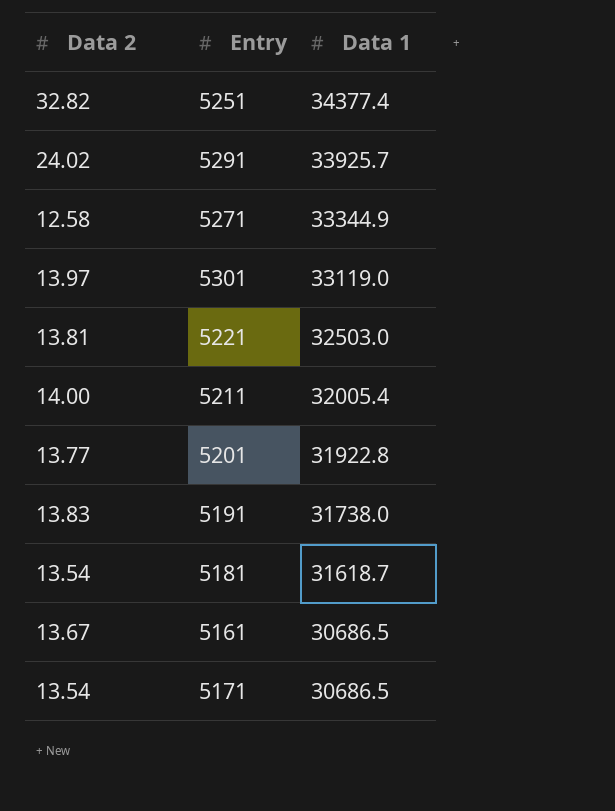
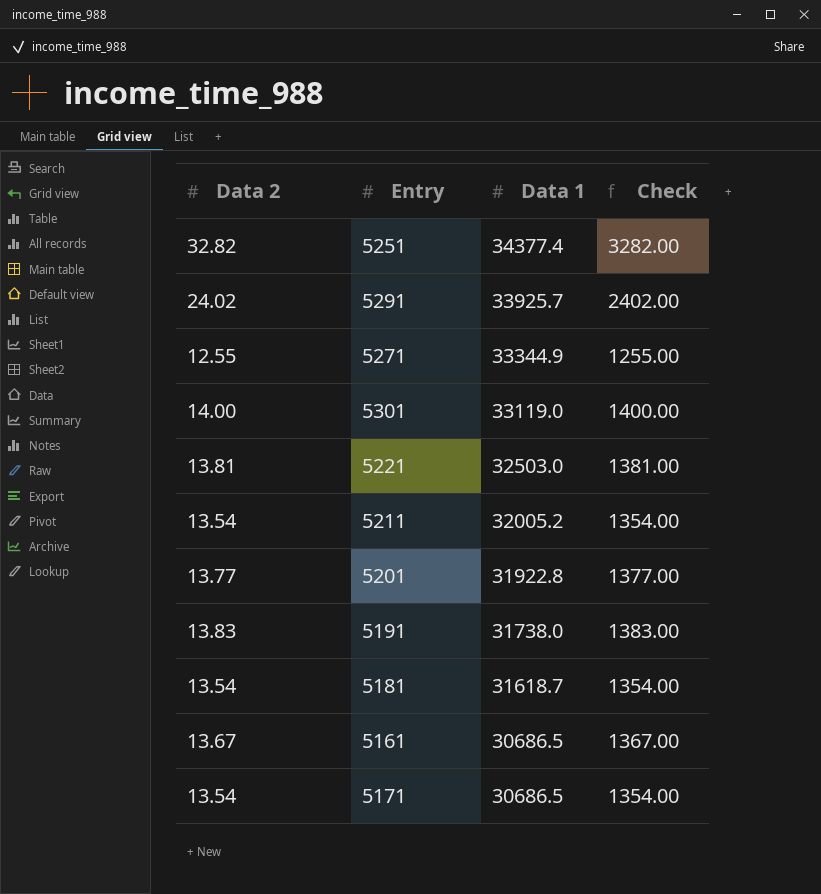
column Check | formula: none -> [Data 2] * 100
5271 | Data 2: 12.58 -> 12.55
5301 | Data 2: 13.97 -> 14.00
5211 | Data 2: 14.00 -> 13.54
5211 | Data 1: 32005.4 -> 32005.2

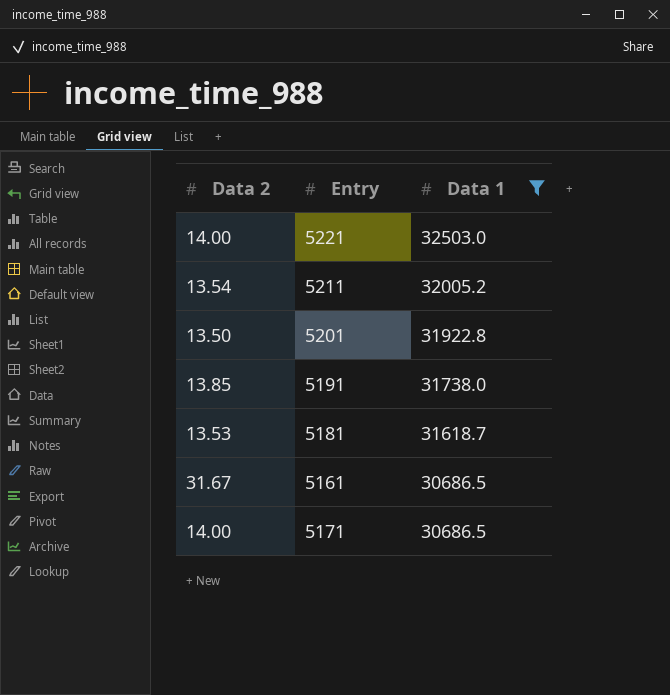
filter: none -> Data 1 <= 32503.0
column Check | formula: [Data 2] * 100 -> none
5221 | Data 2: 13.81 -> 14.00
5201 | Data 2: 13.77 -> 13.50
5191 | Data 2: 13.83 -> 13.85
5181 | Data 2: 13.54 -> 13.53
5161 | Data 2: 13.67 -> 31.67
5171 | Data 2: 13.54 -> 14.00

